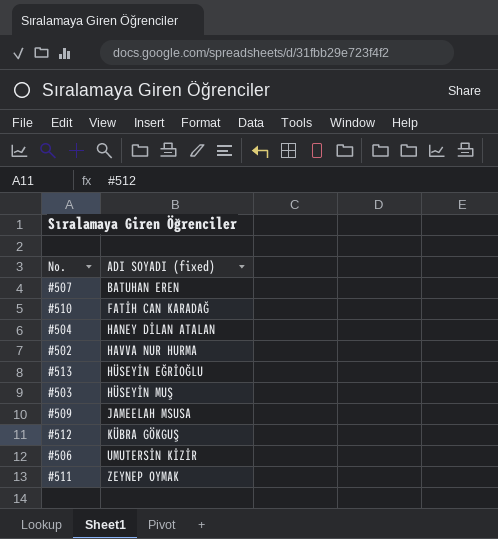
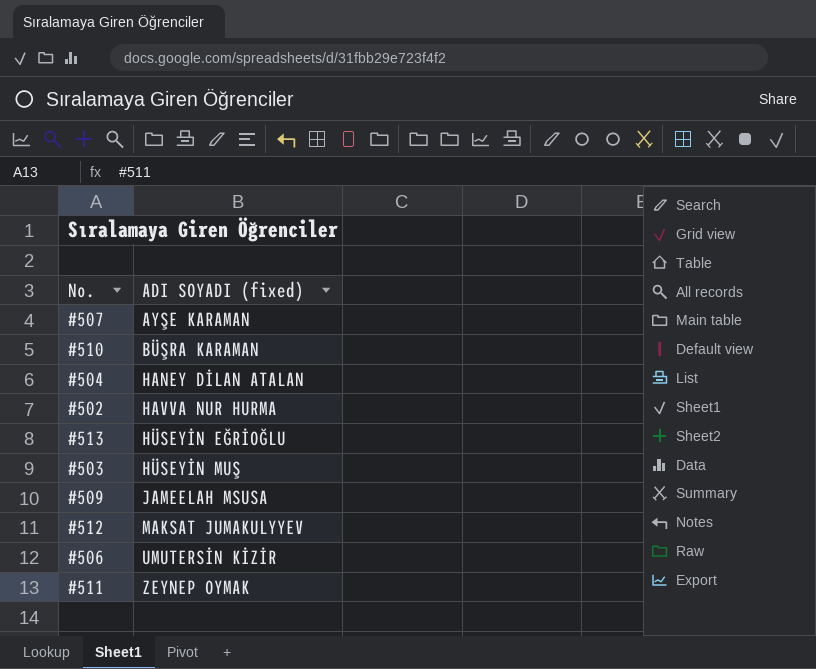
#507 | ADI SOYADI (fixed): BATUHAN EREN -> AYŞE KARAMAN
#510 | ADI SOYADI (fixed): FATİH CAN KARADAĞ -> BÜŞRA KARAMAN
#512 | ADI SOYADI (fixed): KÜBRA GÖKGUŞ -> MAKSAT JUMAKULYYEV

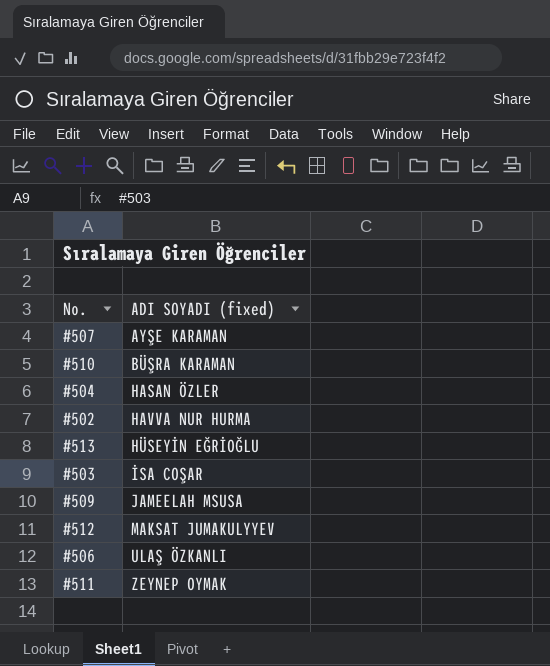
#504 | ADI SOYADI (fixed): HANEY DİLAN ATALAN -> HASAN ÖZLER
#503 | ADI SOYADI (fixed): HÜSEYİN MUŞ -> İSA COŞAR
#506 | ADI SOYADI (fixed): UMUTERSİN KİZİR -> ULAŞ ÖZKANLI

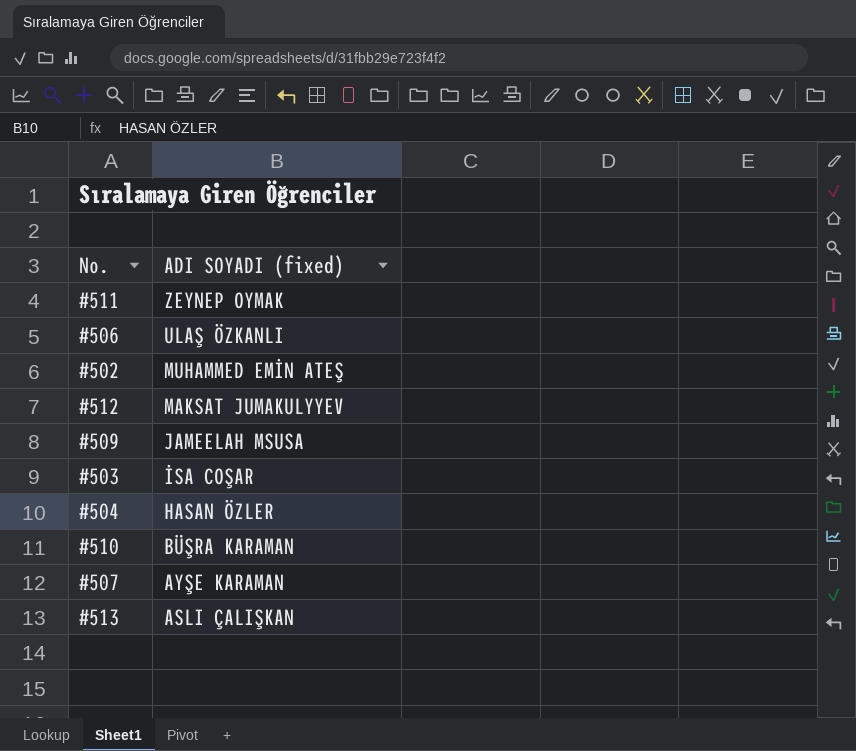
row order: ADI SOYADI (fixed) ascending -> ADI SOYADI (fixed) descending
#502 | ADI SOYADI (fixed): HAVVA NUR HURMA -> MUHAMMED EMİN ATEŞ
#513 | ADI SOYADI (fixed): HÜSEYİN EĞRİOĞLU -> ASLI ÇALIŞKAN

